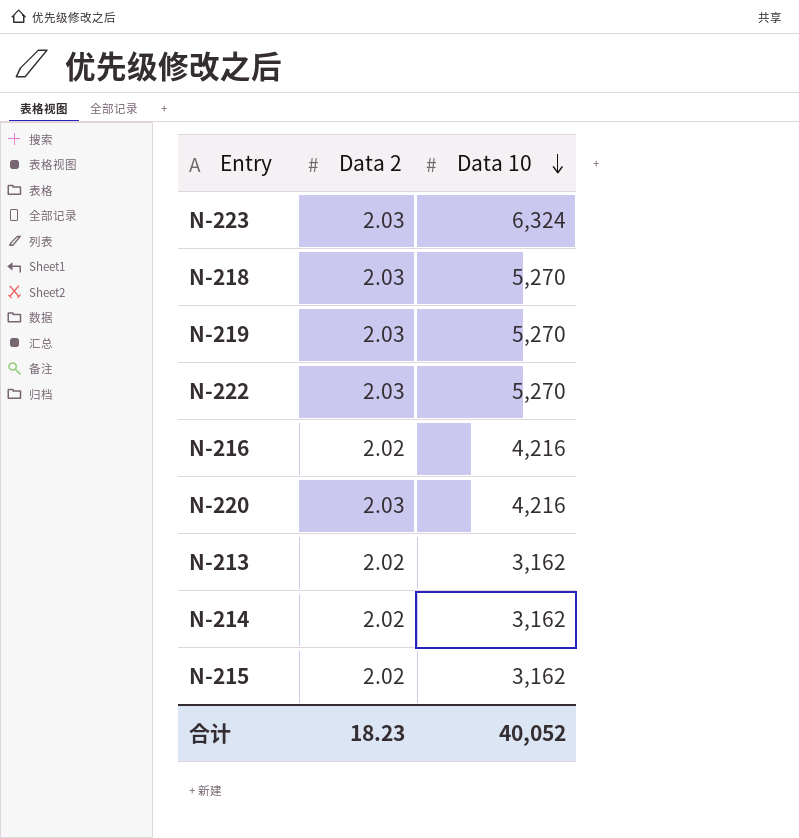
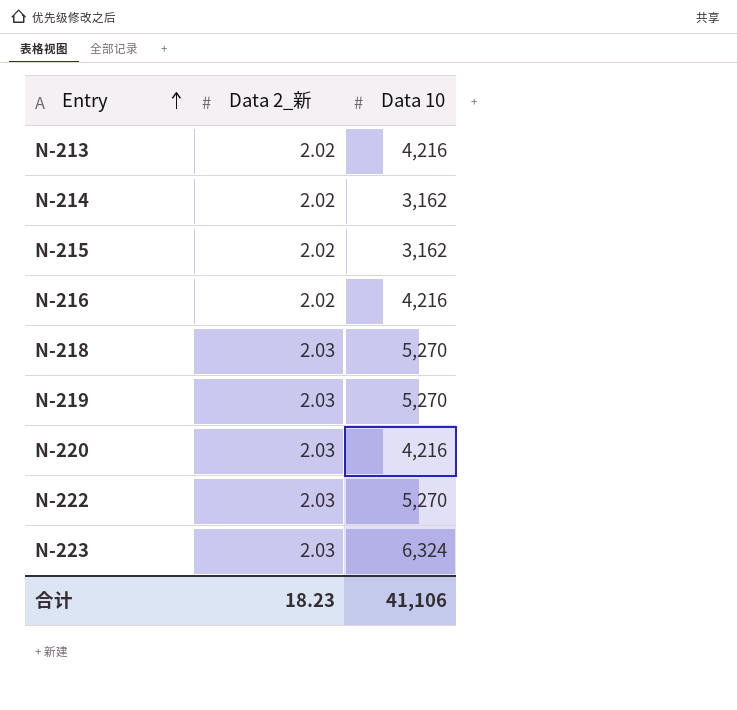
row order: Data 10 descending -> Entry ascending
column name: Data 2 -> Data 2_新
N-213 | Data 10: 3,162 -> 4,216
合计 | Data 10: 40,052 -> 41,106

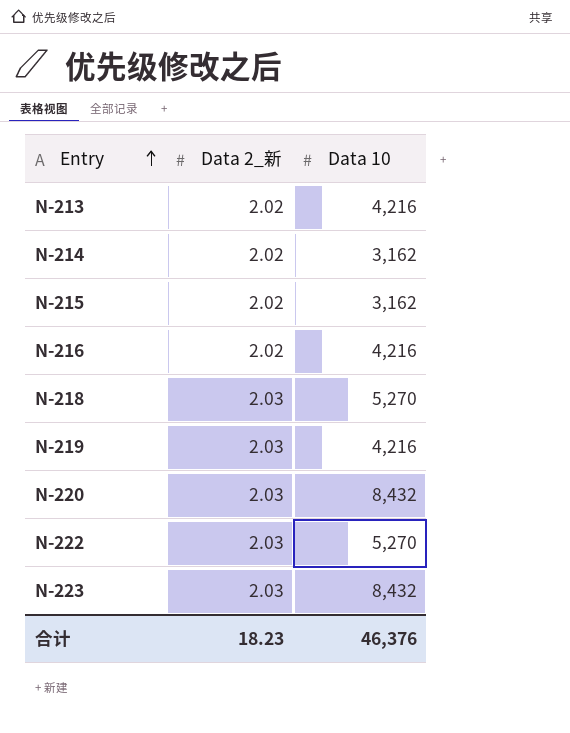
N-219 | Data 10: 5,270 -> 4,216
N-220 | Data 10: 4,216 -> 8,432
N-223 | Data 10: 6,324 -> 8,432
合计 | Data 10: 41,106 -> 46,376

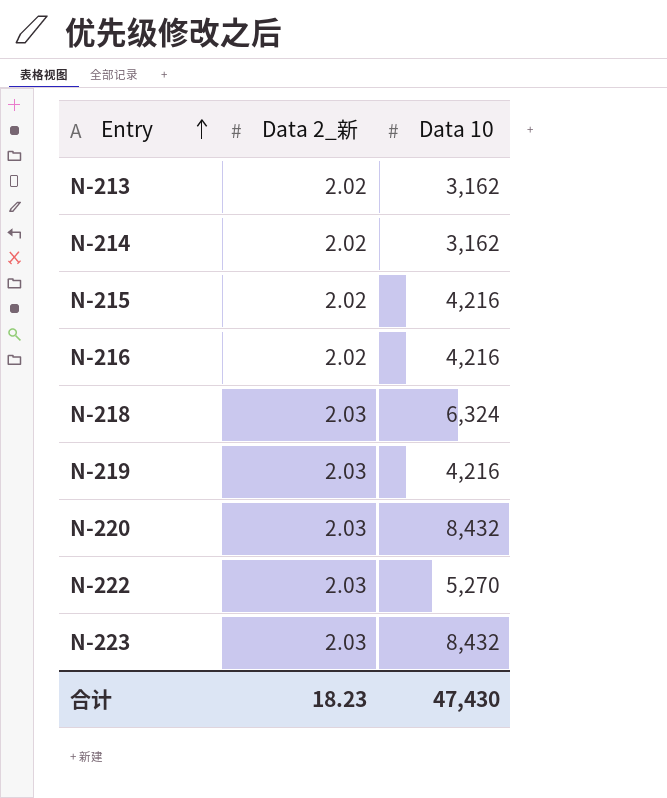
N-213 | Data 10: 4,216 -> 3,162
N-215 | Data 10: 3,162 -> 4,216
N-218 | Data 10: 5,270 -> 6,324
合计 | Data 10: 46,376 -> 47,430

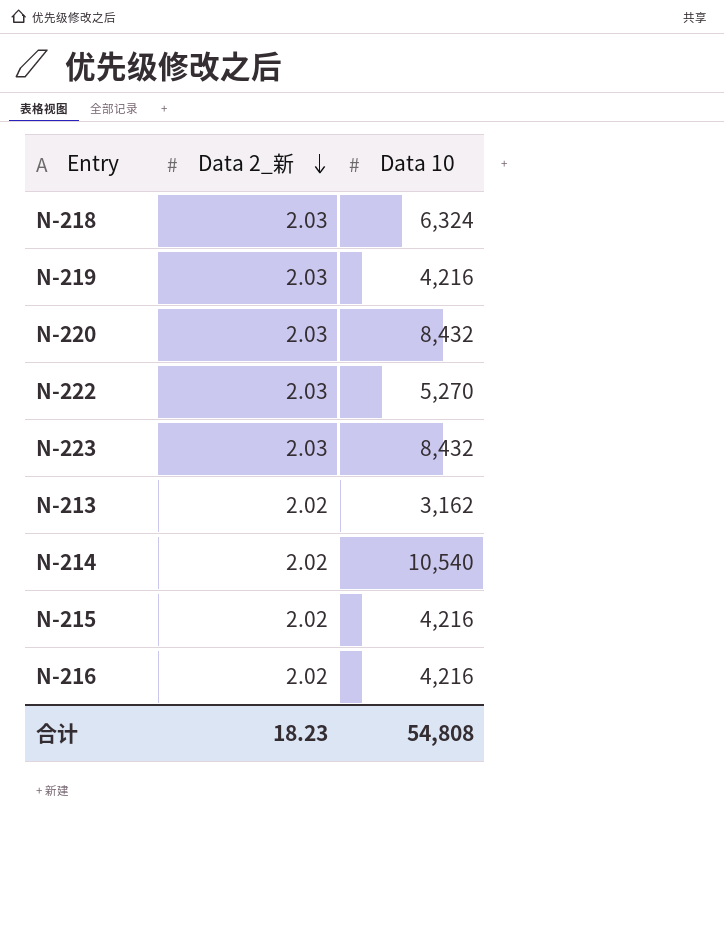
row order: Entry ascending -> Data 2_新 descending
N-214 | Data 10: 3,162 -> 10,540
合计 | Data 10: 47,430 -> 54,808

